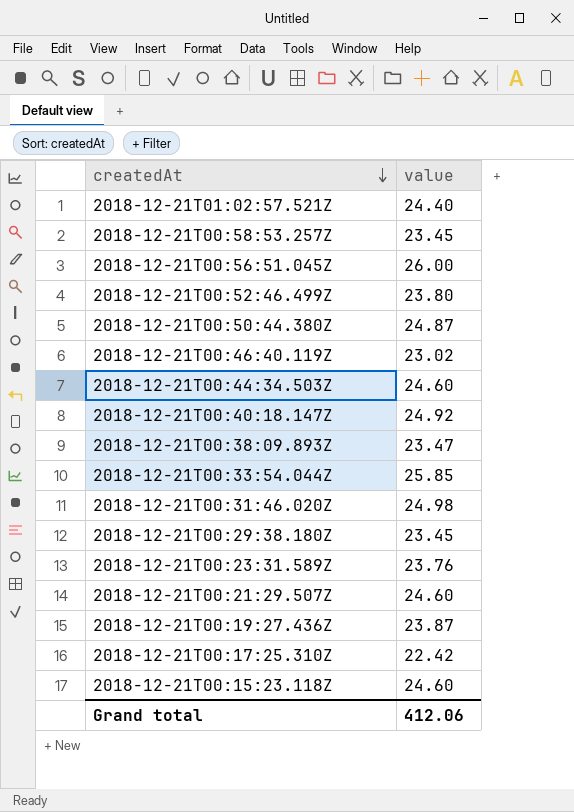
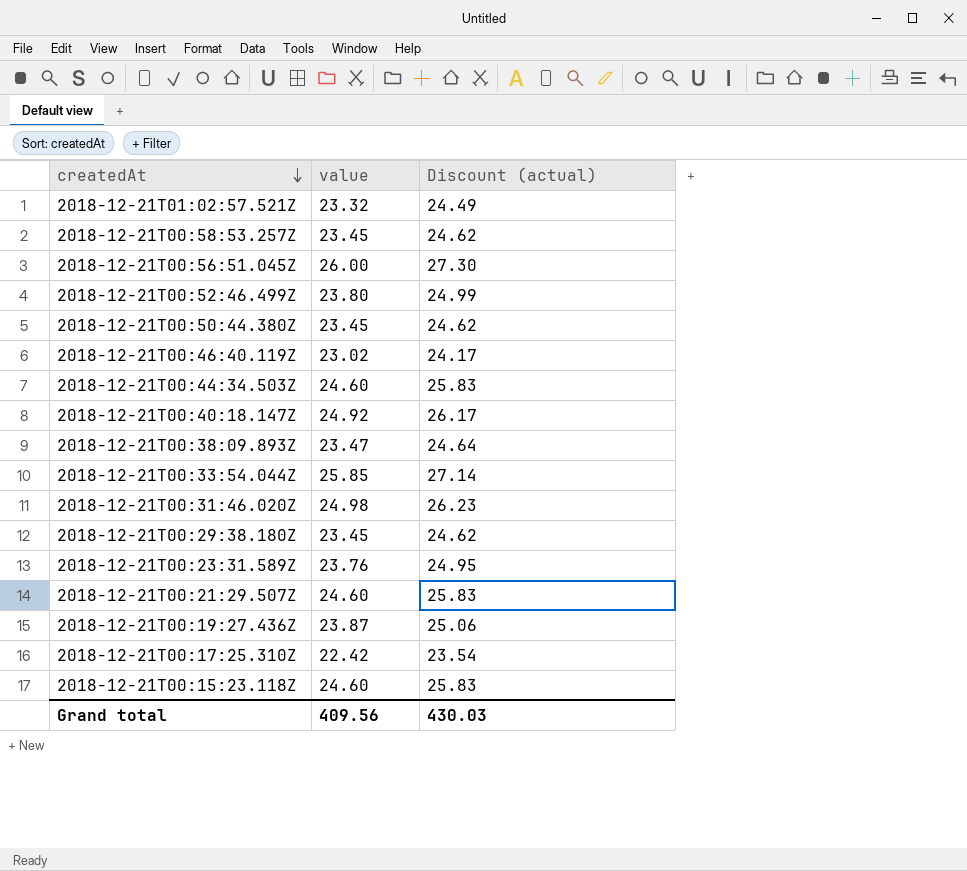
column Discount (actual) | formula: none -> [value] * 1.05
2018-12-21T01:02:57.521Z | value: 24.40 -> 23.32
2018-12-21T00:50:44.380Z | value: 24.87 -> 23.45
Grand total | value: 412.06 -> 409.56

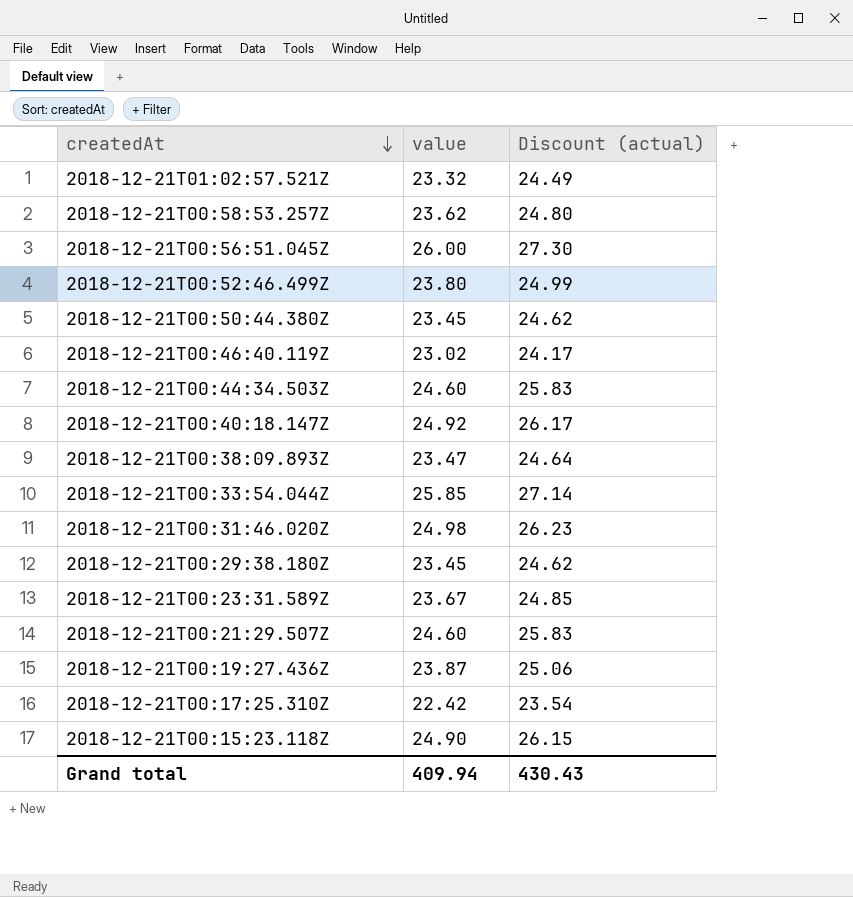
2018-12-21T00:58:53.257Z | value: 23.45 -> 23.62
2018-12-21T00:58:53.257Z | Discount (actual): 24.62 -> 24.80
2018-12-21T00:23:31.589Z | value: 23.76 -> 23.67
2018-12-21T00:23:31.589Z | Discount (actual): 24.95 -> 24.85
2018-12-21T00:15:23.118Z | value: 24.60 -> 24.90
2018-12-21T00:15:23.118Z | Discount (actual): 25.83 -> 26.15
Grand total | value: 409.56 -> 409.94
Grand total | Discount (actual): 430.03 -> 430.43

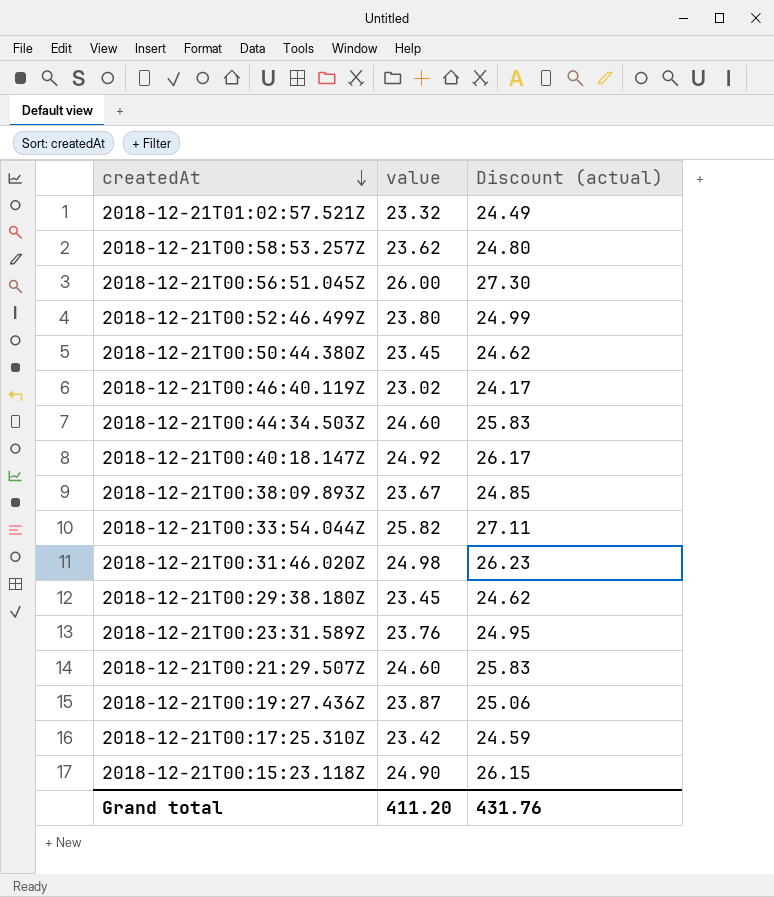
2018-12-21T00:38:09.893Z | value: 23.47 -> 23.67
2018-12-21T00:38:09.893Z | Discount (actual): 24.64 -> 24.85
2018-12-21T00:33:54.044Z | value: 25.85 -> 25.82
2018-12-21T00:33:54.044Z | Discount (actual): 27.14 -> 27.11
2018-12-21T00:23:31.589Z | value: 23.67 -> 23.76
2018-12-21T00:23:31.589Z | Discount (actual): 24.85 -> 24.95
2018-12-21T00:17:25.310Z | value: 22.42 -> 23.42
2018-12-21T00:17:25.310Z | Discount (actual): 23.54 -> 24.59
Grand total | value: 409.94 -> 411.20
Grand total | Discount (actual): 430.43 -> 431.76

